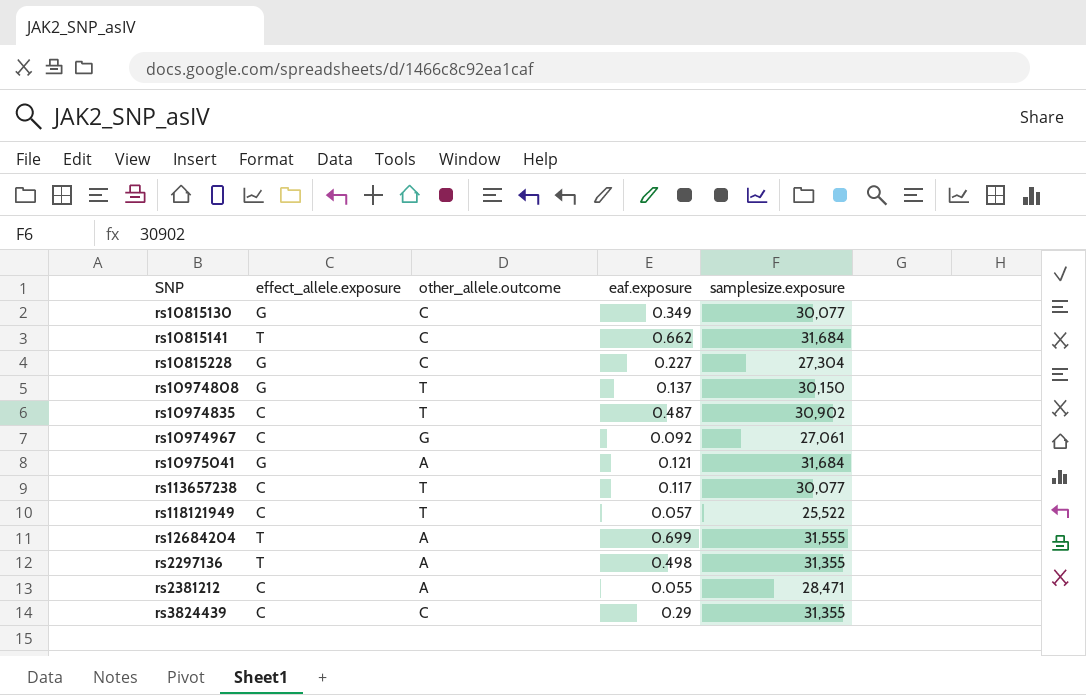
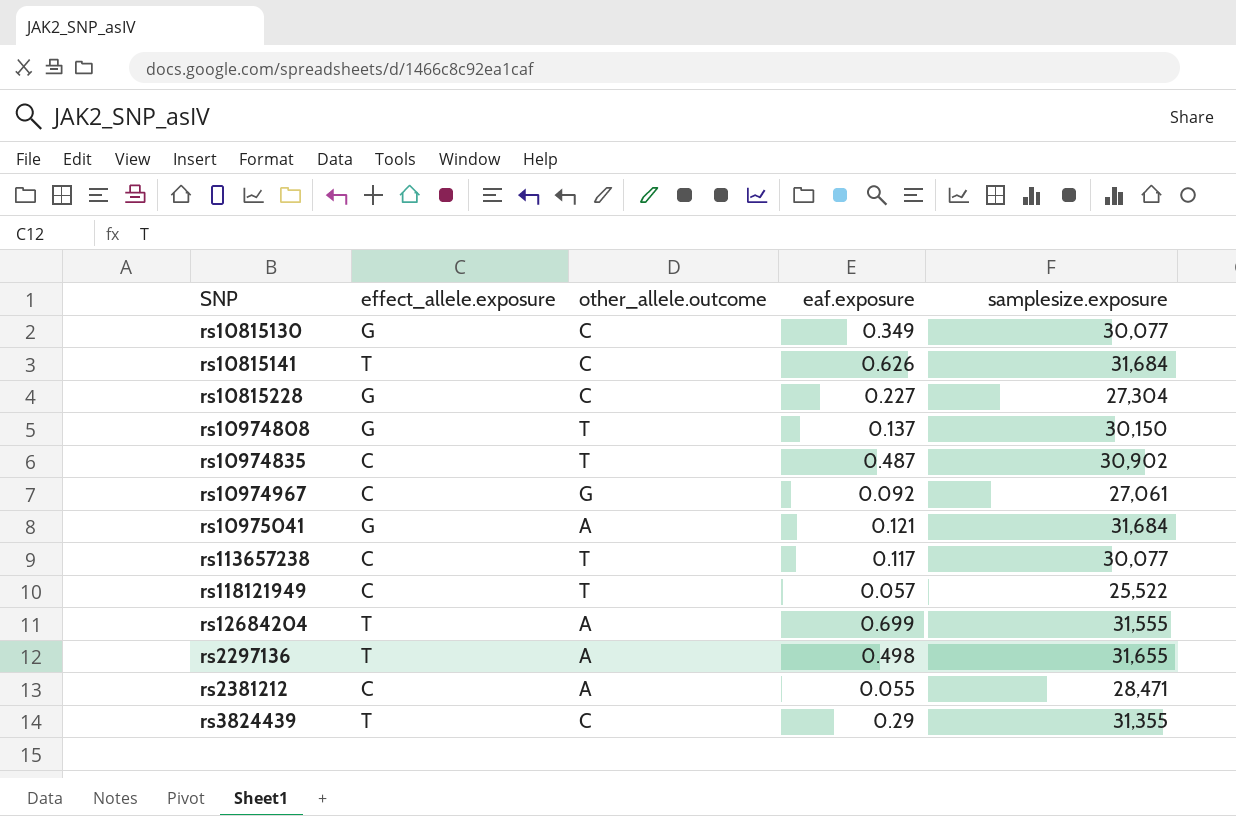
rs10815141 | eaf.exposure: 0.662 -> 0.626
rs2297136 | samplesize.exposure: 31,355 -> 31,655
rs3824439 | effect_allele.exposure: C -> T

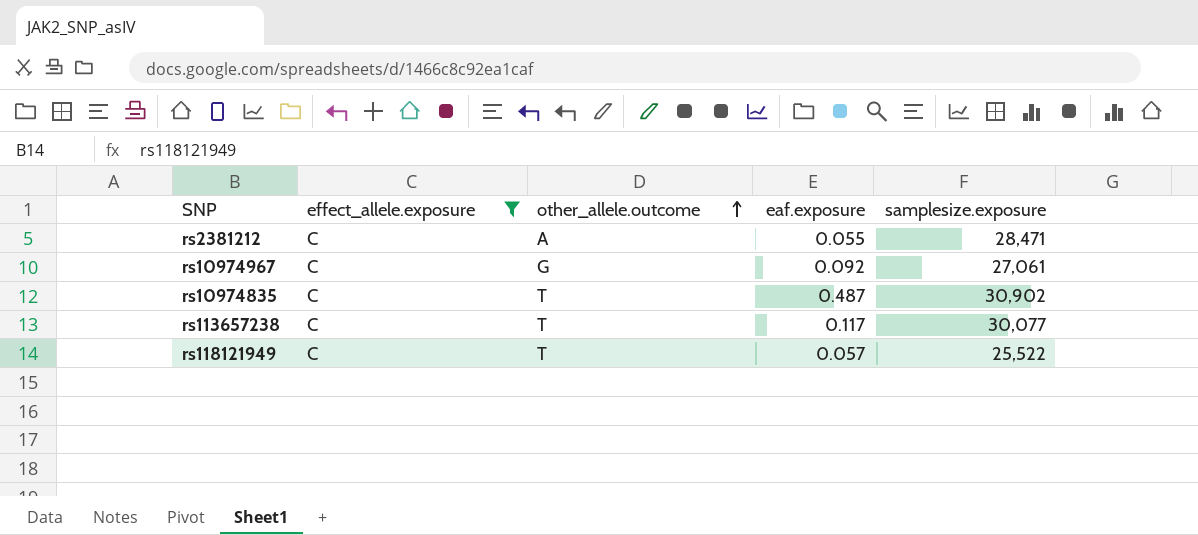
filter: none -> effect_allele.exposure = C
row order: none -> other_allele.outcome ascending

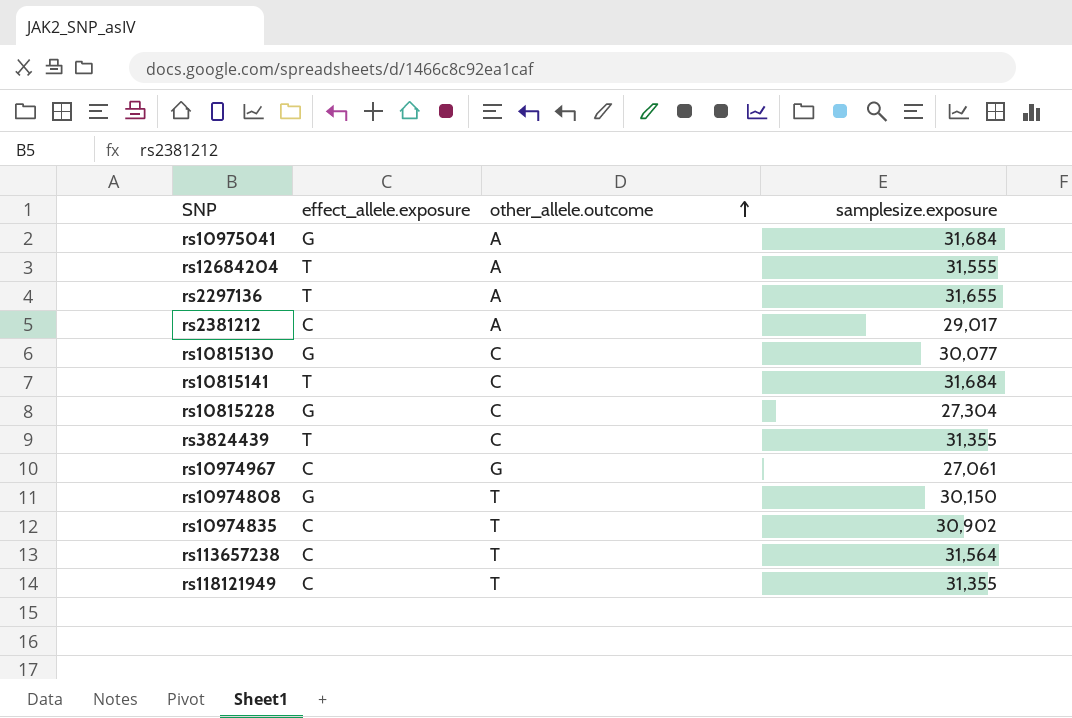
filter: effect_allele.exposure = C -> none
column eaf.exposure | position: 4 -> none
rs2381212 | samplesize.exposure: 28,471 -> 29,017
rs113657238 | samplesize.exposure: 30,077 -> 31,564
rs118121949 | samplesize.exposure: 25,522 -> 31,355

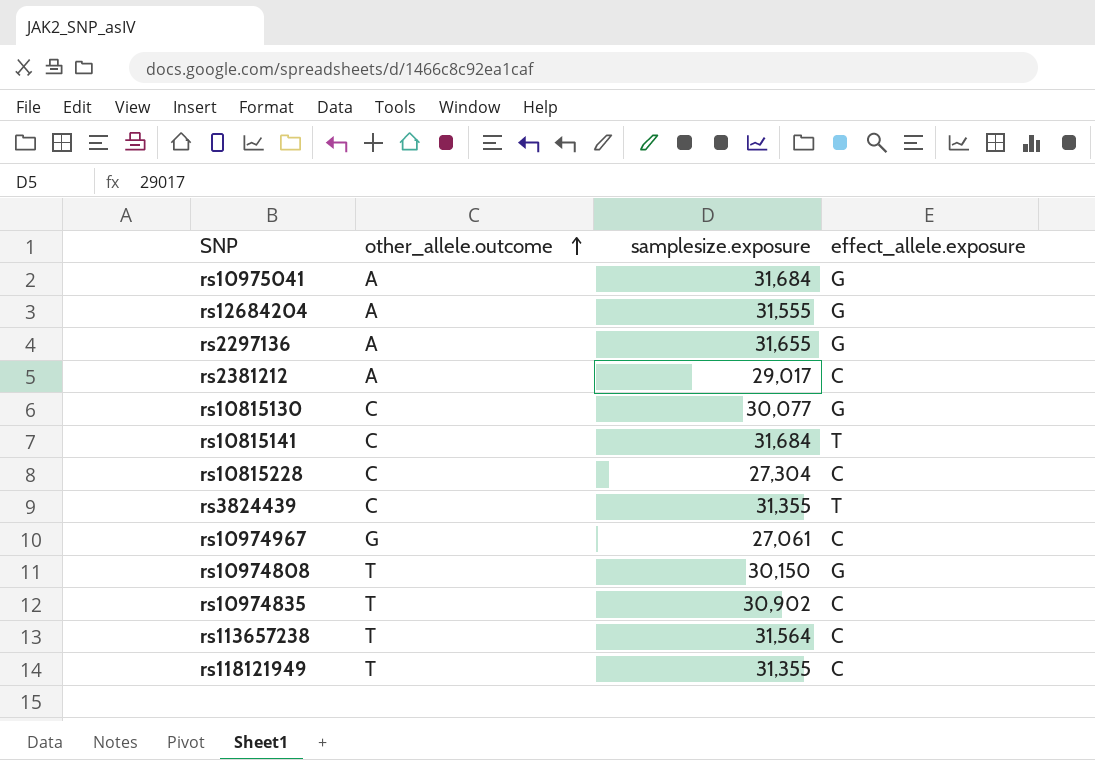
column effect_allele.exposure | position: 2 -> 4
rs12684204 | effect_allele.exposure: T -> G
rs2297136 | effect_allele.exposure: T -> G
rs10815228 | effect_allele.exposure: G -> C

